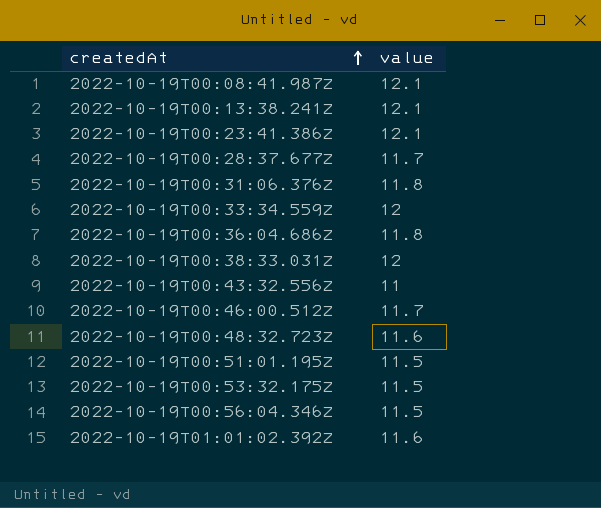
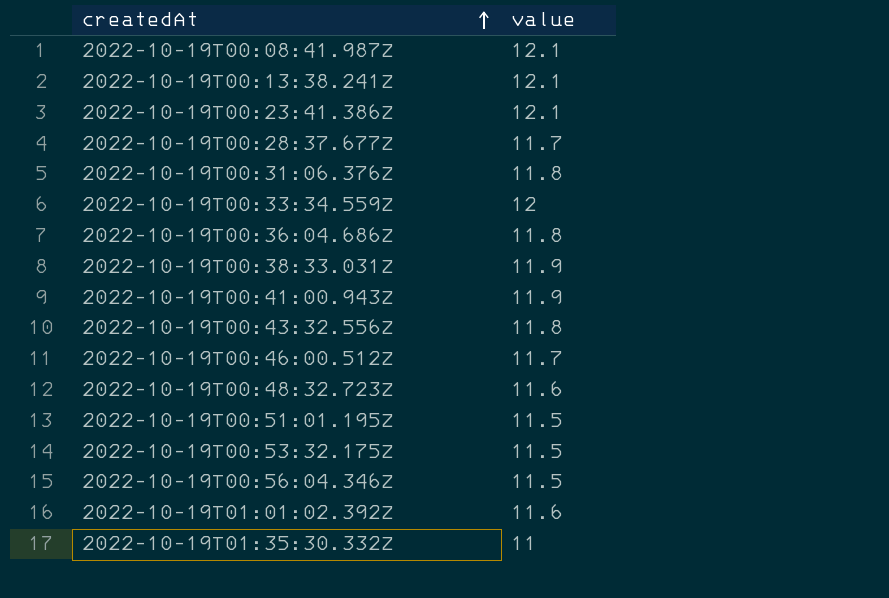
2022-10-19T00:38:33.031Z | value: 12 -> 11.9
row 2022-10-19T00:41:00.943Z: none -> 11.9
2022-10-19T00:43:32.556Z | value: 11 -> 11.8
row 2022-10-19T01:35:30.332Z: none -> 11

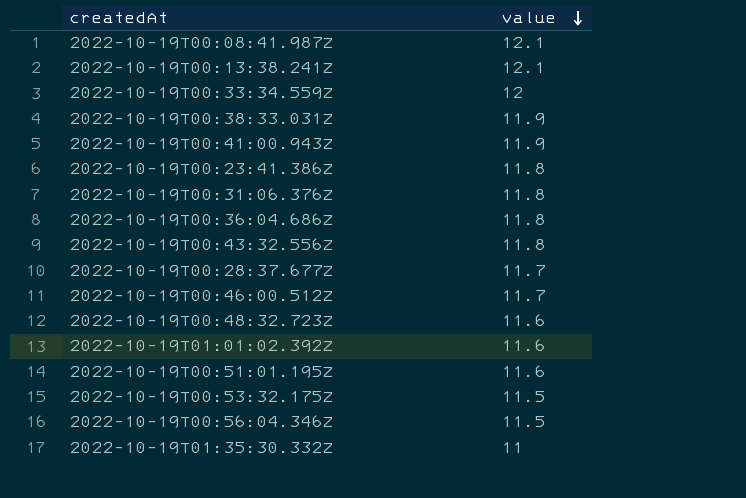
row order: createdAt ascending -> value descending
2022-10-19T00:23:41.386Z | value: 12.1 -> 11.8
2022-10-19T00:51:01.195Z | value: 11.5 -> 11.6

